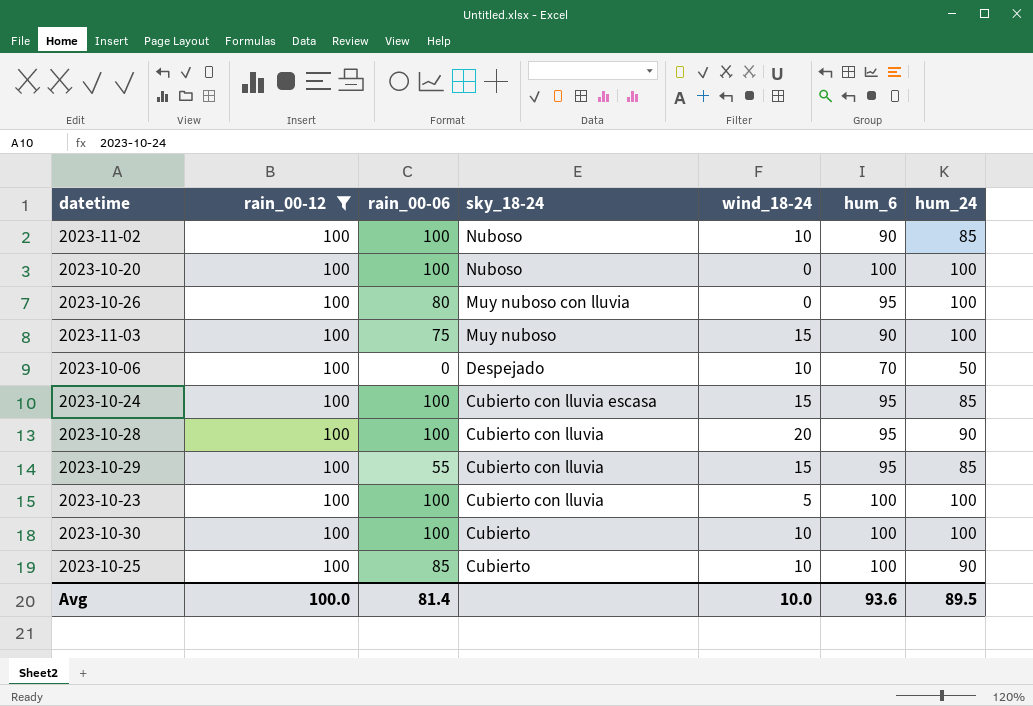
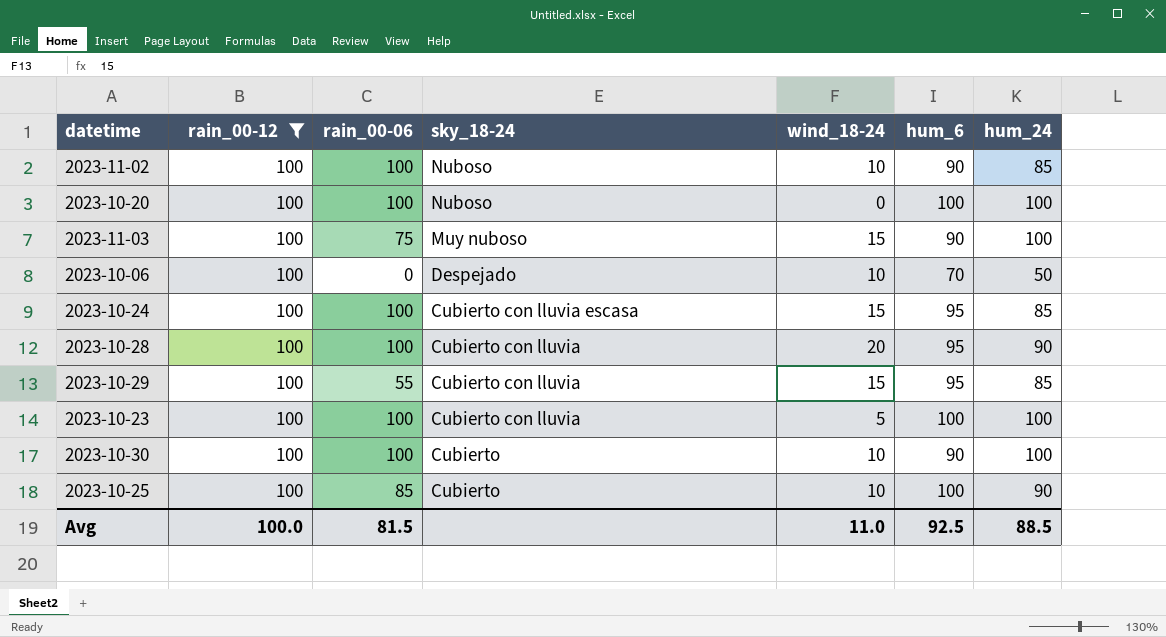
row 2023-10-26: 100 | 80 | Muy nuboso con lluvia | 0 | 95 | 100 -> none
2023-10-30 | hum_6: 100 -> 90
Avg | rain_00-06: 81.4 -> 81.5
Avg | wind_18-24: 10.0 -> 11.0
Avg | hum_6: 93.6 -> 92.5
Avg | hum_24: 89.5 -> 88.5

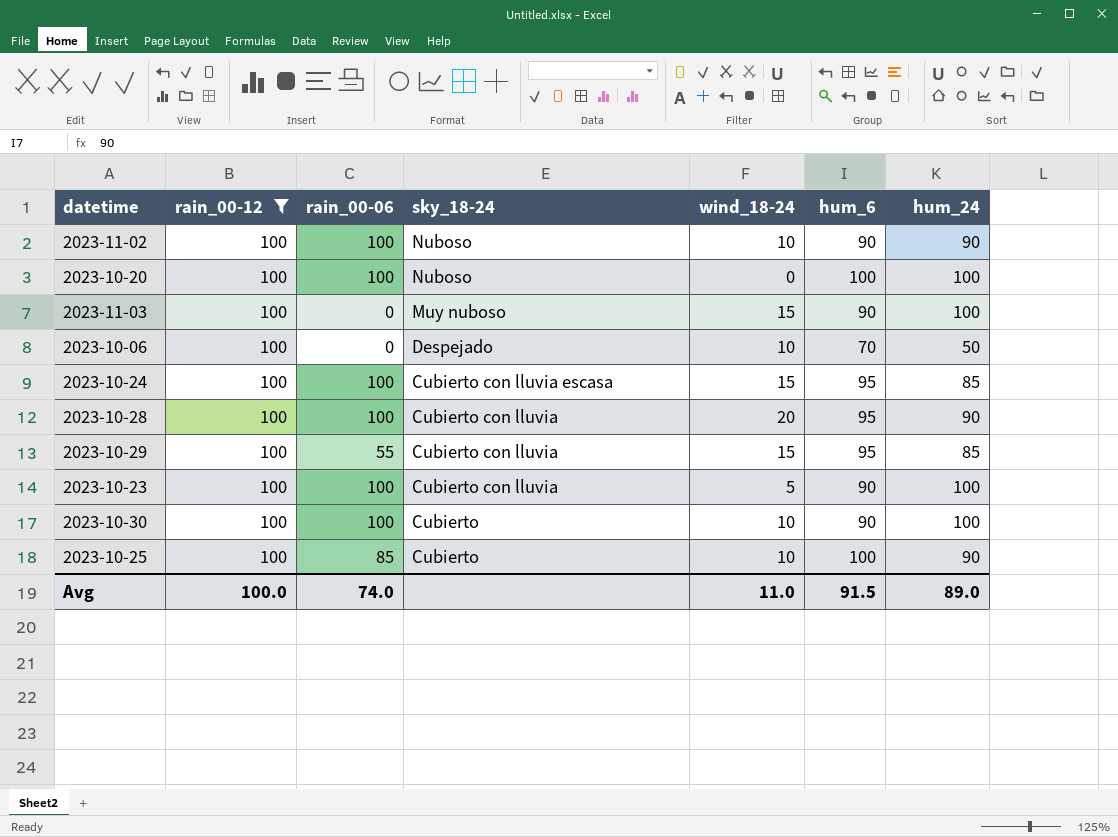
2023-11-02 | hum_24: 85 -> 90
2023-11-03 | rain_00-06: 75 -> 0
2023-10-23 | hum_6: 100 -> 90
Avg | rain_00-06: 81.5 -> 74.0
Avg | hum_6: 92.5 -> 91.5
Avg | hum_24: 88.5 -> 89.0

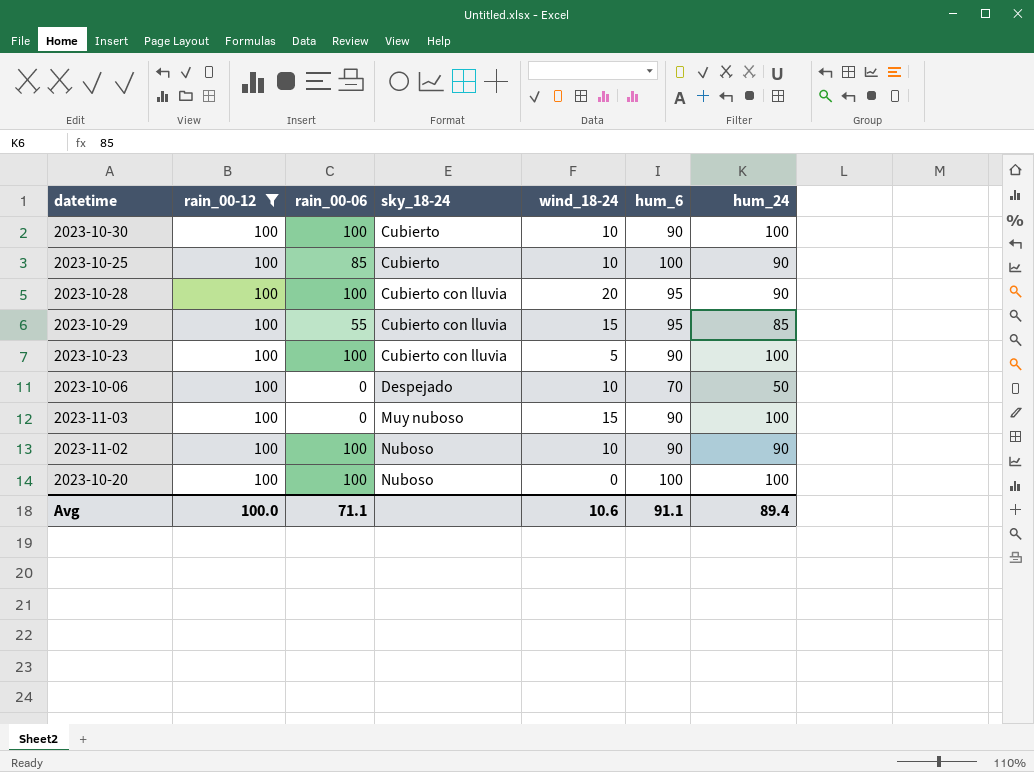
row order: sky_18-24 descending -> sky_18-24 ascending
row 2023-10-24: 100 | 100 | Cubierto con lluvia escasa | 15 | 95 | 85 -> none
Avg | rain_00-06: 74.0 -> 71.1
Avg | wind_18-24: 11.0 -> 10.6
Avg | hum_6: 91.5 -> 91.1
Avg | hum_24: 89.0 -> 89.4

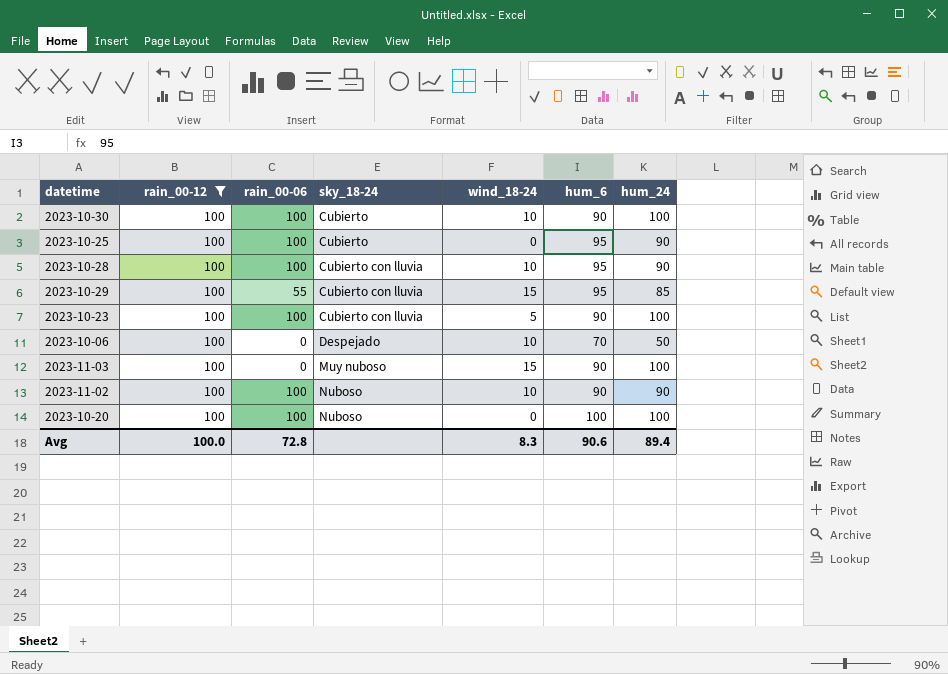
2023-10-25 | rain_00-06: 85 -> 100
2023-10-25 | wind_18-24: 10 -> 0
2023-10-25 | hum_6: 100 -> 95
2023-10-28 | wind_18-24: 20 -> 10
Avg | rain_00-06: 71.1 -> 72.8
Avg | wind_18-24: 10.6 -> 8.3
Avg | hum_6: 91.1 -> 90.6

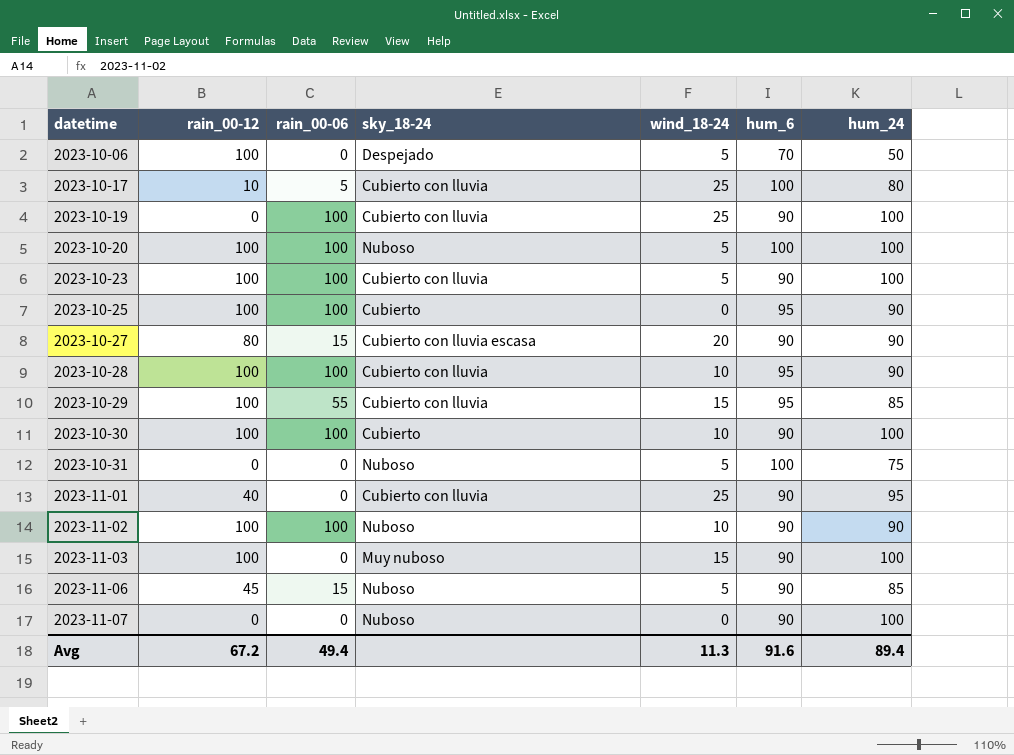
filter: rain_00-12 = 100 -> none
row order: sky_18-24 ascending -> datetime ascending
2023-10-06 | wind_18-24: 10 -> 5
2023-10-20 | wind_18-24: 0 -> 5
Avg | rain_00-12: 100.0 -> 67.2
Avg | rain_00-06: 72.8 -> 49.4
Avg | wind_18-24: 8.3 -> 11.3
Avg | hum_6: 90.6 -> 91.6

